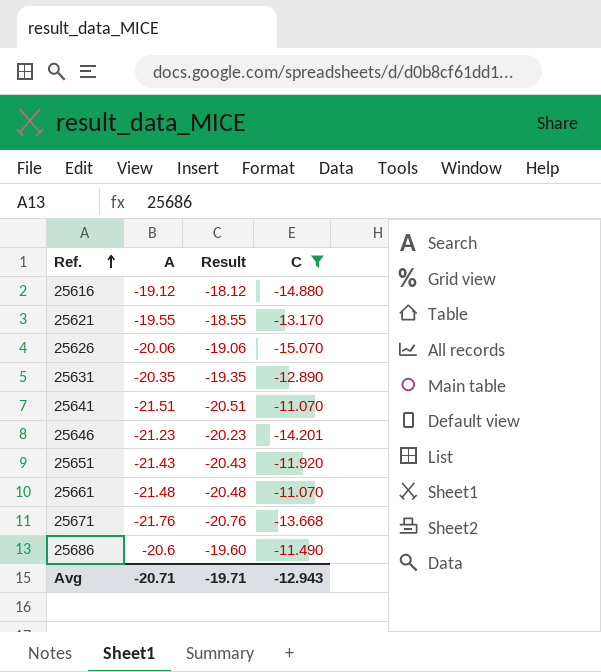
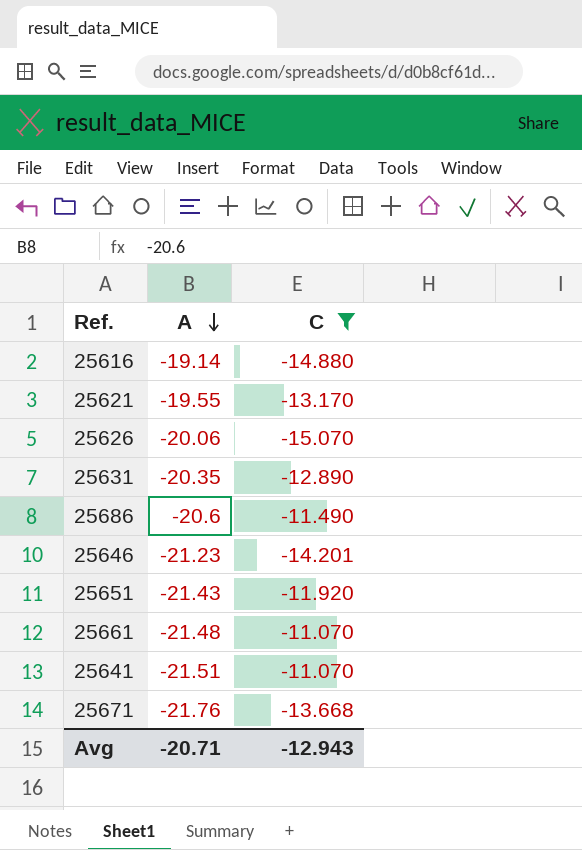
row order: Ref. ascending -> A descending
column Result | formula: [A] + 1 -> none
25616 | A: -19.12 -> -19.14

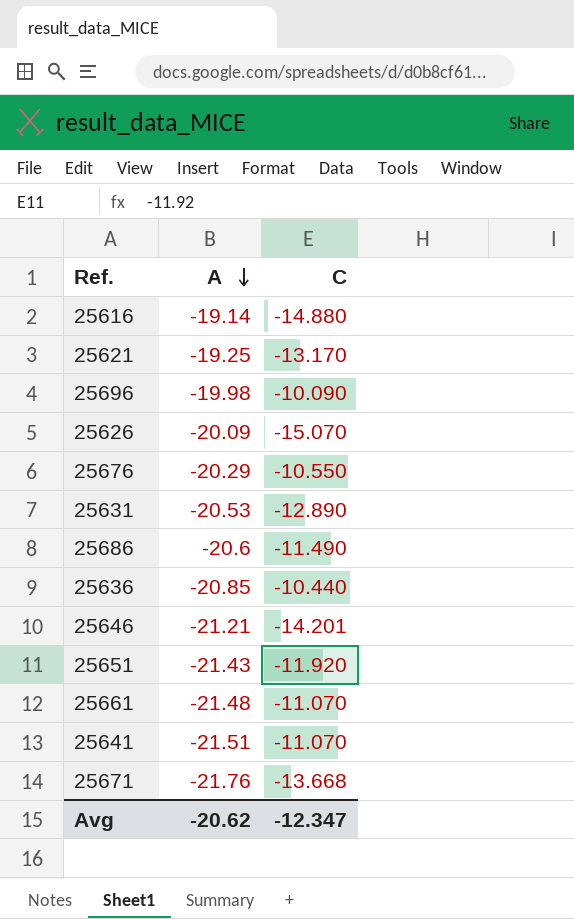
filter: C <= -11.070 -> none
25621 | A: -19.55 -> -19.25
25626 | A: -20.06 -> -20.09
25631 | A: -20.35 -> -20.53
25646 | A: -21.23 -> -21.21
Avg | A: -20.71 -> -20.62
Avg | C: -12.943 -> -12.347

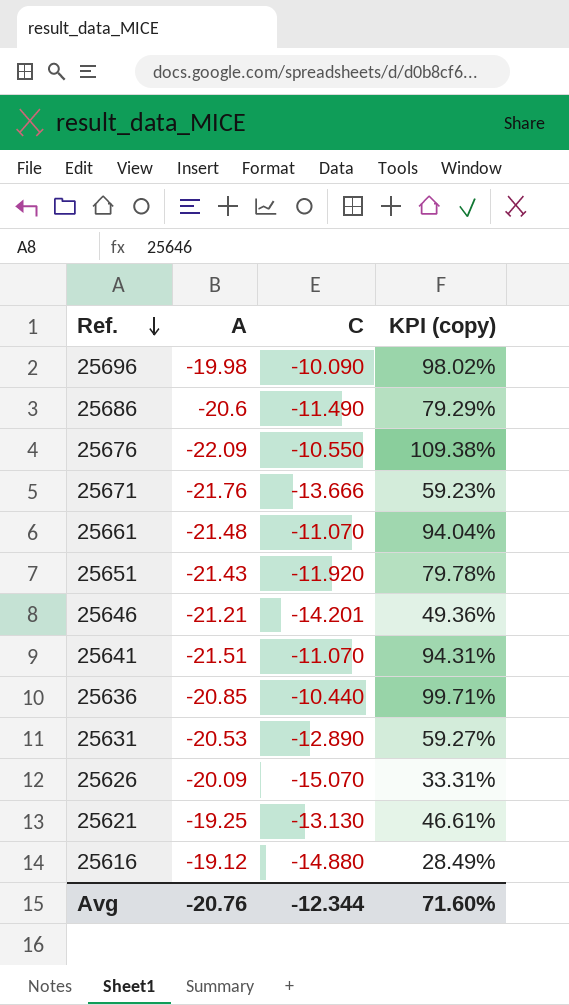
row order: A descending -> Ref. descending
column KPI (copy) | formula: none -> ([A] - [C]) / [C]
25676 | A: -20.29 -> -22.09
25671 | C: -13.668 -> -13.666
25621 | C: -13.170 -> -13.130
25616 | A: -19.14 -> -19.12
Avg | A: -20.62 -> -20.76
Avg | C: -12.347 -> -12.344

